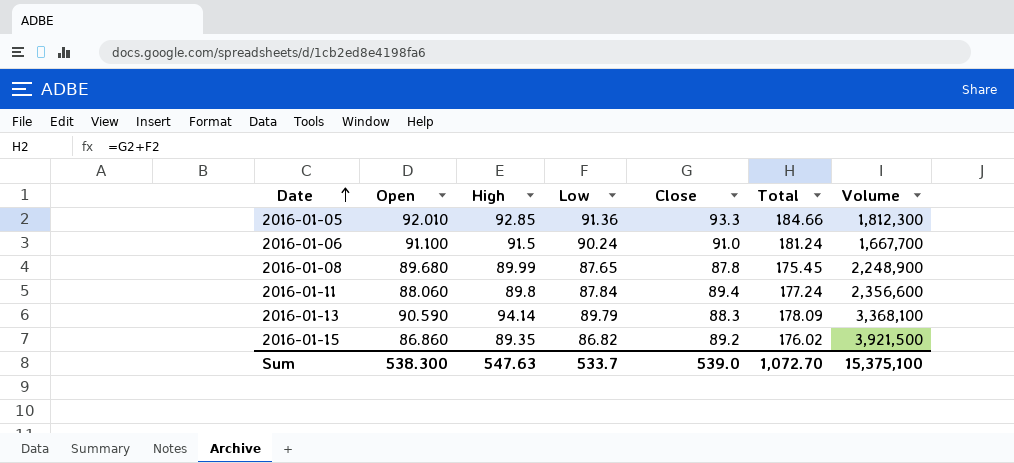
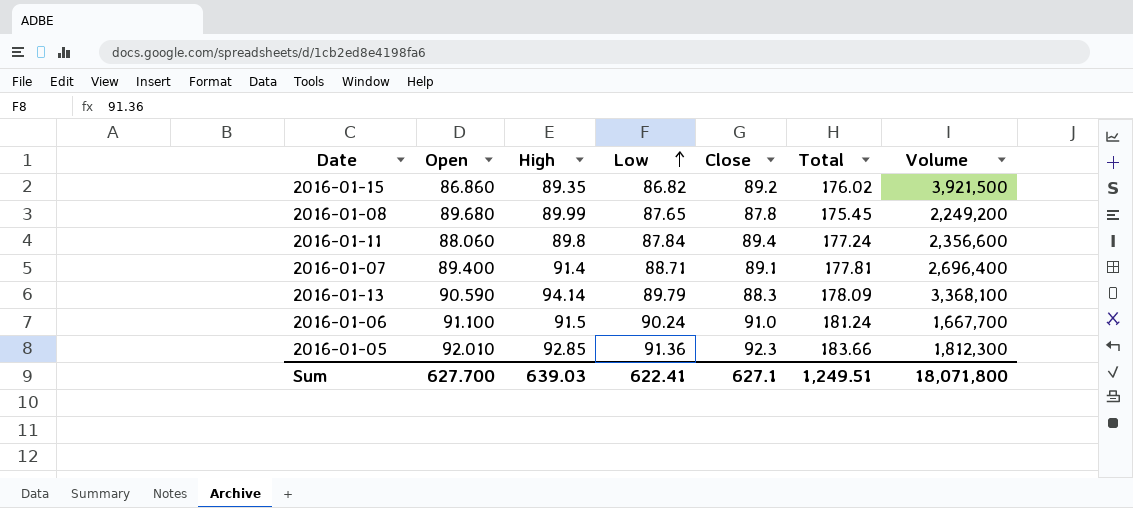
row order: Date ascending -> Low ascending
2016-01-08 | Volume: 2,248,900 -> 2,249,200
row 2016-01-07: none -> 89.400 | 91.4 | 88.71 | 89.1 | 177.81 | 2,696,400
2016-01-05 | Close: 93.3 -> 92.3
2016-01-05 | Total: 184.66 -> 183.66
Sum | Open: 538.300 -> 627.700
Sum | High: 547.63 -> 639.03
Sum | Low: 533.7 -> 622.41
Sum | Close: 539.0 -> 627.1
Sum | Total: 1,072.70 -> 1,249.51
Sum | Volume: 15,375,100 -> 18,071,800

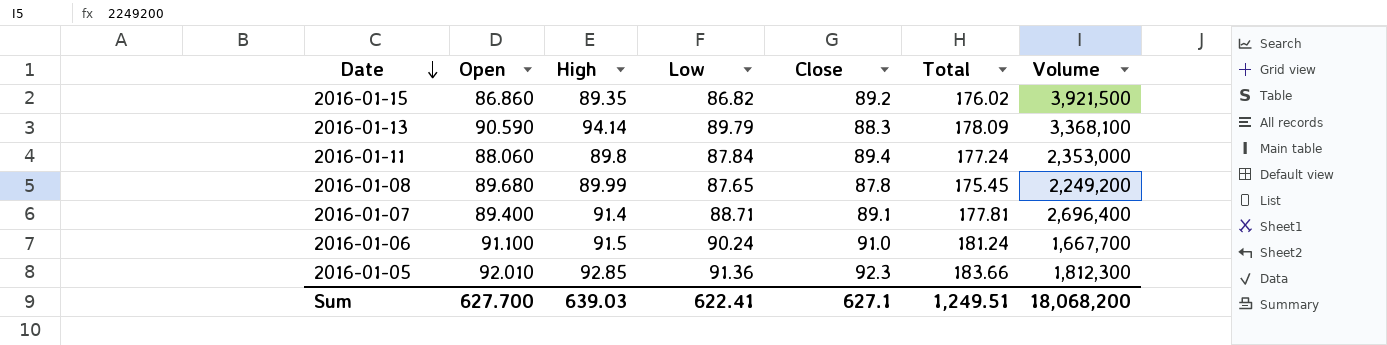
row order: Low ascending -> Date descending
2016-01-11 | Volume: 2,356,600 -> 2,353,000
Sum | Volume: 18,071,800 -> 18,068,200

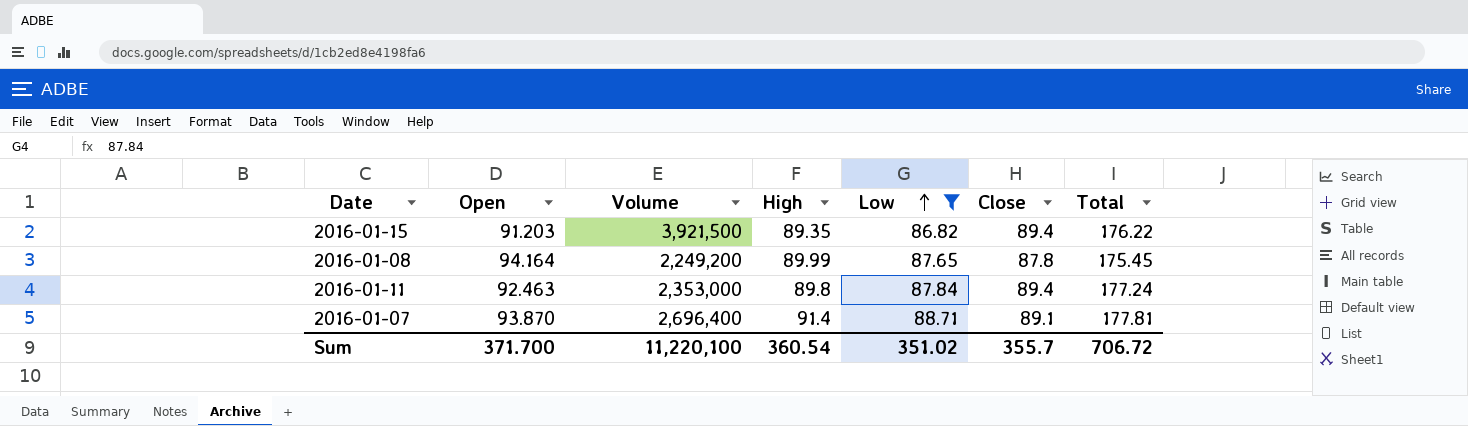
filter: none -> Low <= 88.71
row order: Date descending -> Low ascending
column Volume | position: 7 -> 3
2016-01-15 | Open: 86.860 -> 91.203
2016-01-15 | Close: 89.2 -> 89.4
2016-01-15 | Total: 176.02 -> 176.22
2016-01-08 | Open: 89.680 -> 94.164
2016-01-11 | Open: 88.060 -> 92.463
2016-01-07 | Open: 89.400 -> 93.870
Sum | Open: 627.700 -> 371.700
Sum | Volume: 18,068,200 -> 11,220,100
Sum | High: 639.03 -> 360.54
Sum | Low: 622.41 -> 351.02
Sum | Close: 627.1 -> 355.7
Sum | Total: 1,249.51 -> 706.72

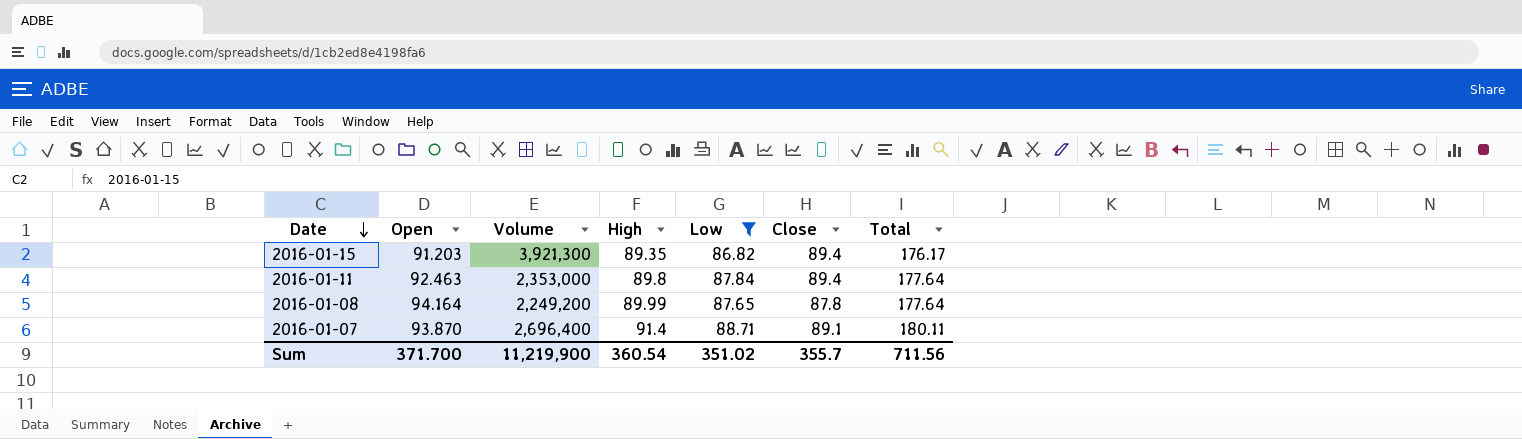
row order: Low ascending -> Date descending
column Total | formula: [Low] + [Close] -> [High] + [Low]
2016-01-15 | Volume: 3,921,500 -> 3,921,300
Sum | Volume: 11,220,100 -> 11,219,900
Sum | Total: 706.72 -> 711.56

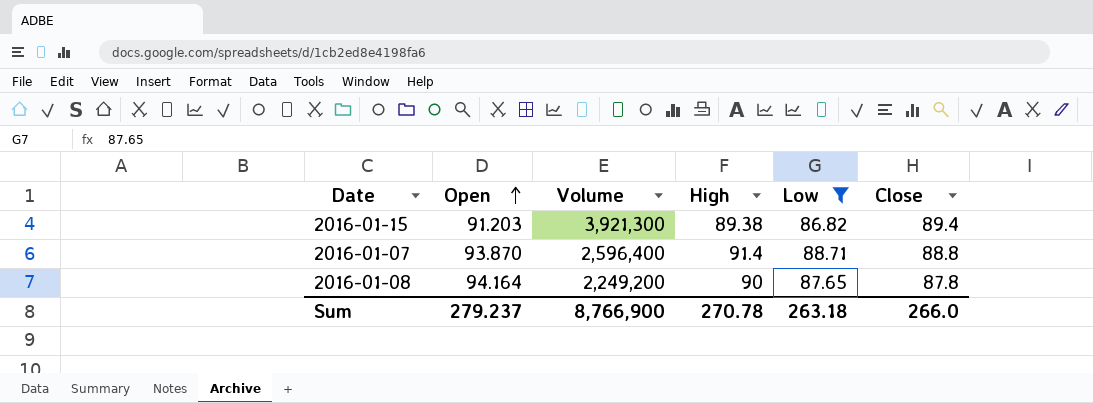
row order: Date descending -> Open ascending
column Total | formula: [High] + [Low] -> none
row 2016-01-11: 92.463 | 2,353,000 | 89.8 | 87.84 | 89.4 | 177.64 -> none
2016-01-15 | High: 89.35 -> 89.38
2016-01-07 | Volume: 2,696,400 -> 2,596,400
2016-01-07 | Close: 89.1 -> 88.8
2016-01-08 | High: 89.99 -> 90
Sum | Open: 371.700 -> 279.237
Sum | Volume: 11,219,900 -> 8,766,900
Sum | High: 360.54 -> 270.78
Sum | Low: 351.02 -> 263.18
Sum | Close: 355.7 -> 266.0

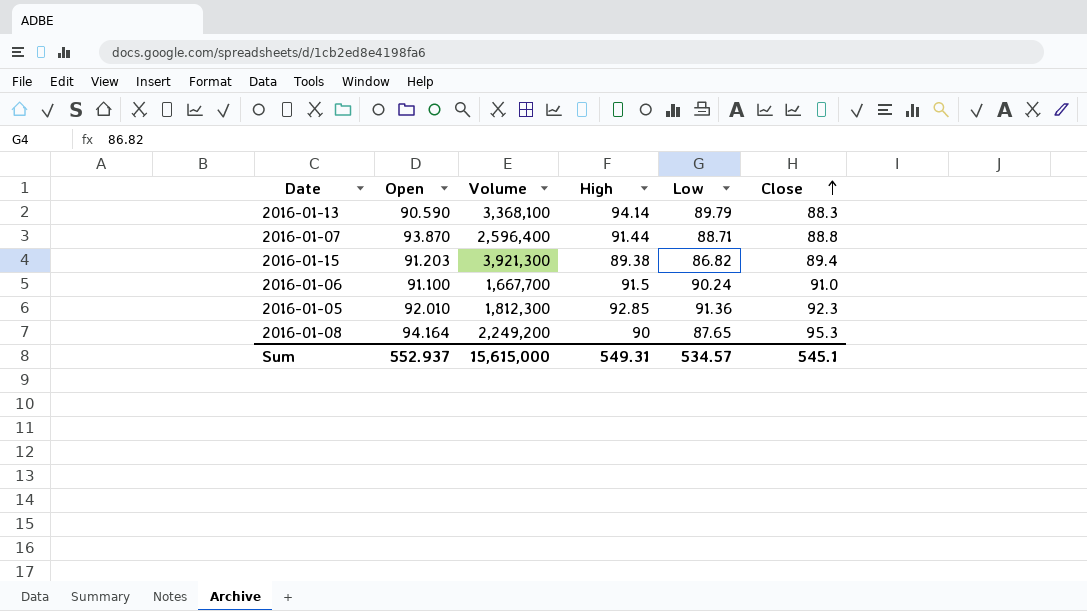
filter: Low <= 88.71 -> none
row order: Open ascending -> Close ascending
2016-01-07 | High: 91.4 -> 91.44
2016-01-08 | Close: 87.8 -> 95.3
Sum | Open: 279.237 -> 552.937
Sum | Volume: 8,766,900 -> 15,615,000
Sum | High: 270.78 -> 549.31
Sum | Low: 263.18 -> 534.57
Sum | Close: 266.0 -> 545.1

